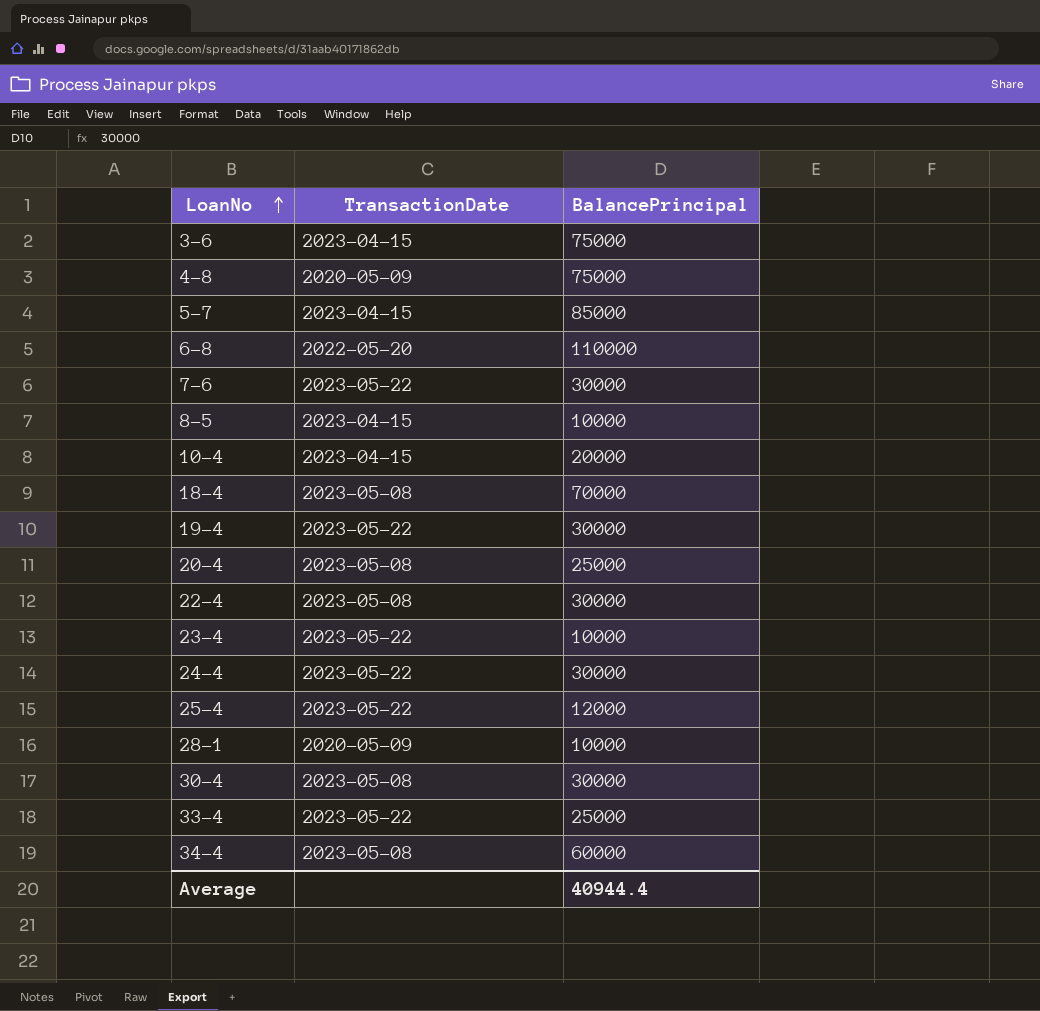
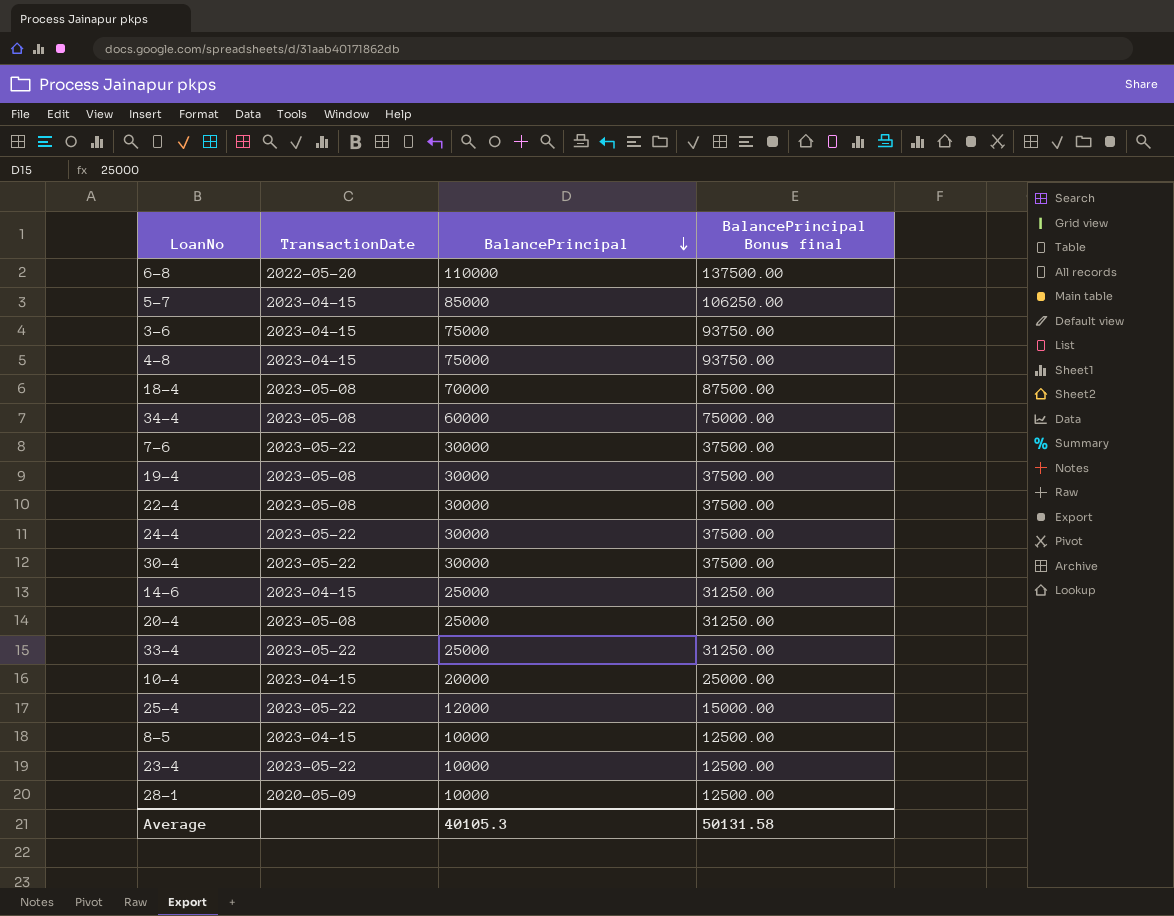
row order: LoanNo ascending -> BalancePrincipal descending
column BalancePrincipal Bonus final | formula: none -> [BalancePrincipal] * 1.25
4-8 | TransactionDate: 2020-05-09 -> 2023-04-15
19-4 | TransactionDate: 2023-05-22 -> 2023-05-08
30-4 | TransactionDate: 2023-05-08 -> 2023-05-22
row 14-6: none -> 2023-04-15 | 25000 | 31250.00
Average | BalancePrincipal: 40944.4 -> 40105.3

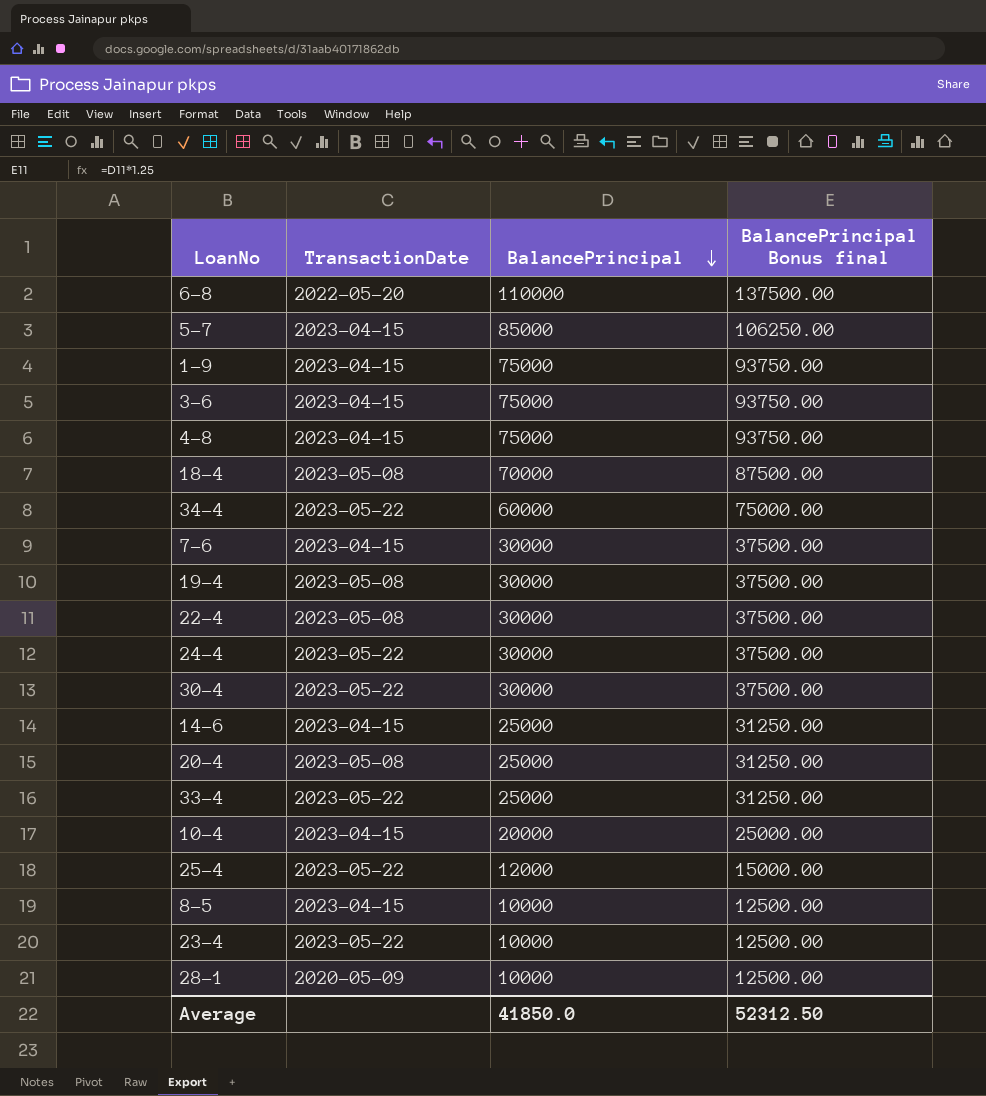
row 1-9: none -> 2023-04-15 | 75000 | 93750.00
34-4 | TransactionDate: 2023-05-08 -> 2023-05-22
7-6 | TransactionDate: 2023-05-22 -> 2023-04-15
Average | BalancePrincipal: 40105.3 -> 41850.0
Average | BalancePrincipal Bonus final: 50131.58 -> 52312.50

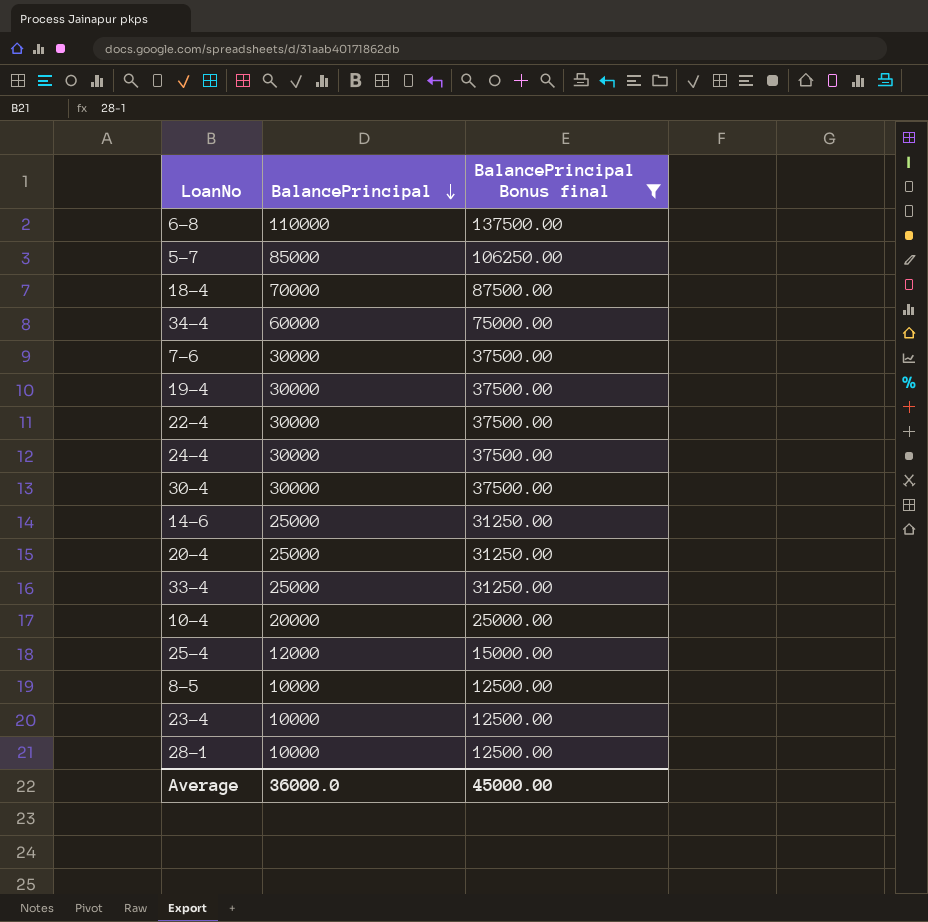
filter: none -> BalancePrincipal Bonus final != 93750.00
column TransactionDate | position: 2 -> none
Average | BalancePrincipal: 41850.0 -> 36000.0
Average | BalancePrincipal Bonus final: 52312.50 -> 45000.00

